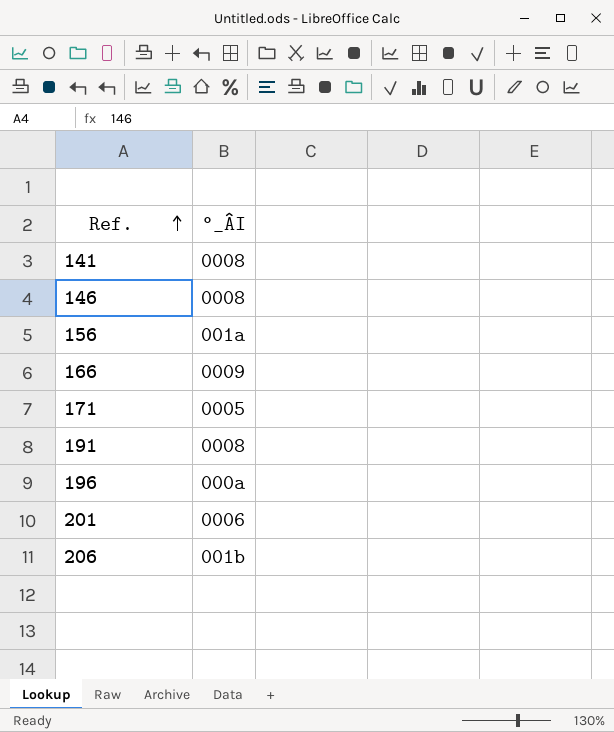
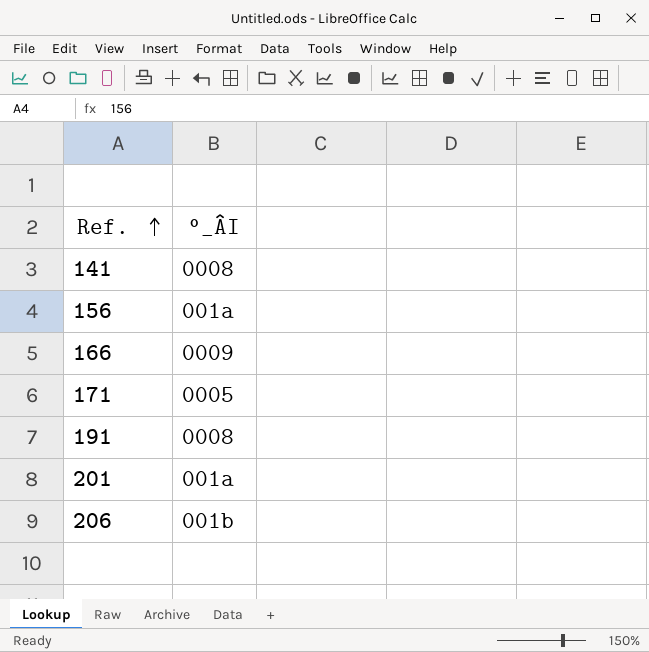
row 146: 0008 -> none
row 196: 000a -> none
201 | °_ÂI: 0006 -> 001a

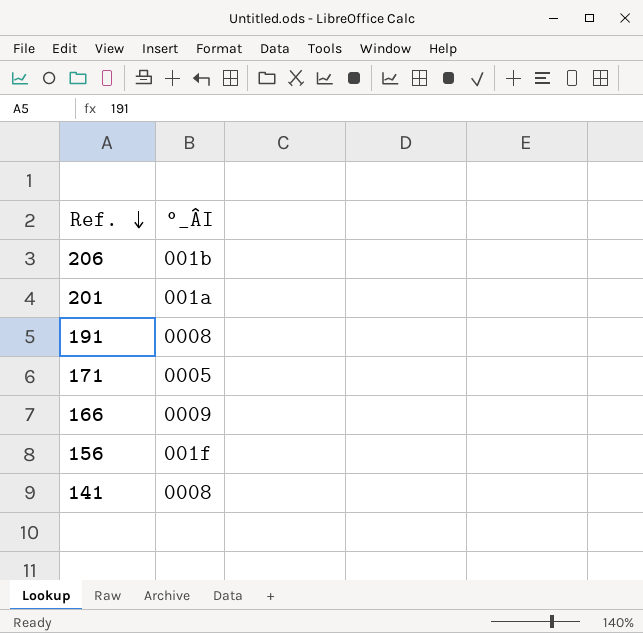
row order: Ref. ascending -> Ref. descending
156 | °_ÂI: 001a -> 001f

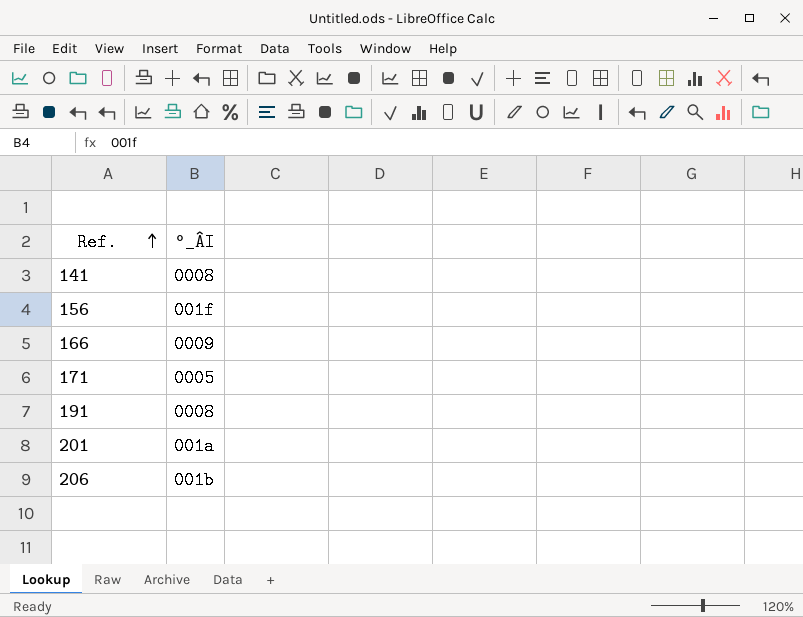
row order: Ref. descending -> Ref. ascending

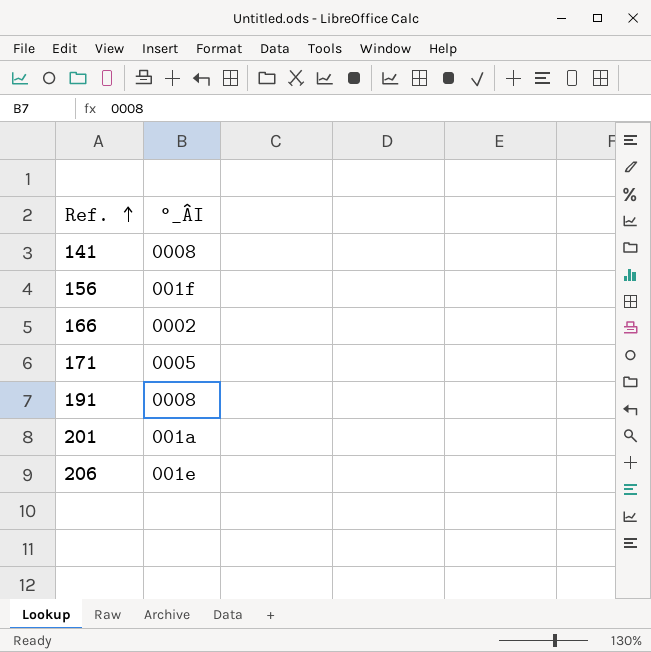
166 | °_ÂI: 0009 -> 0002
206 | °_ÂI: 001b -> 001e

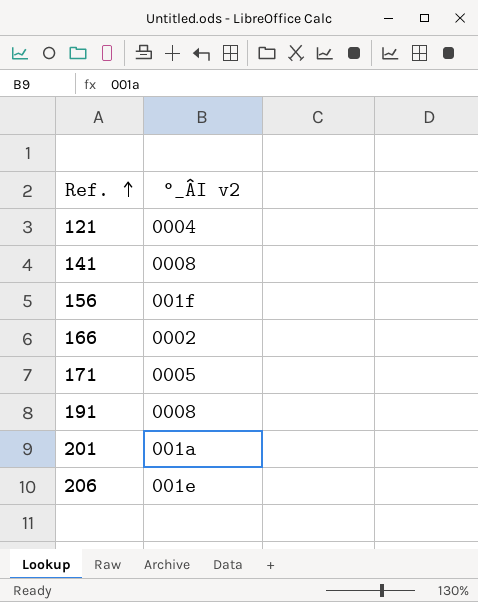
column name: °_ÂI -> °_ÂI v2
row 121: none -> 0004

